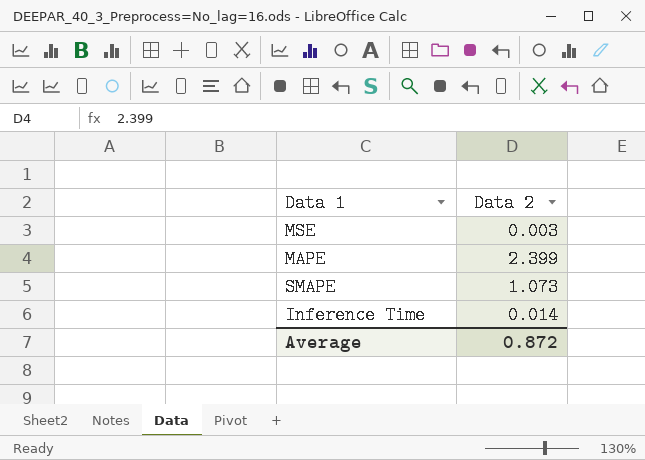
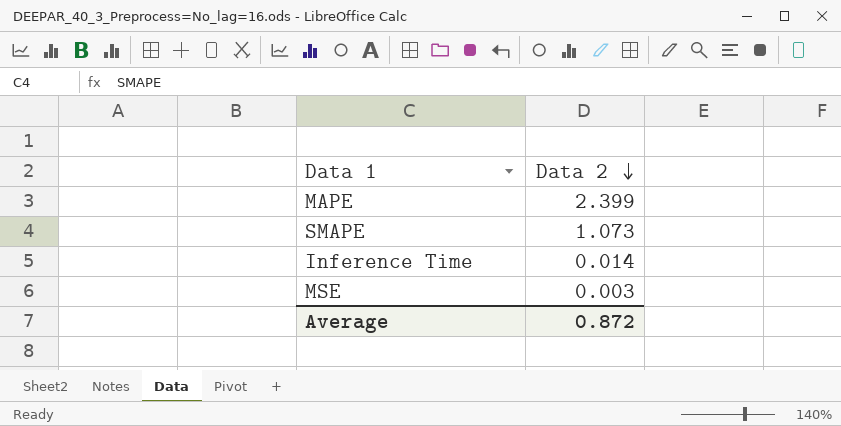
row order: none -> Data 2 descending

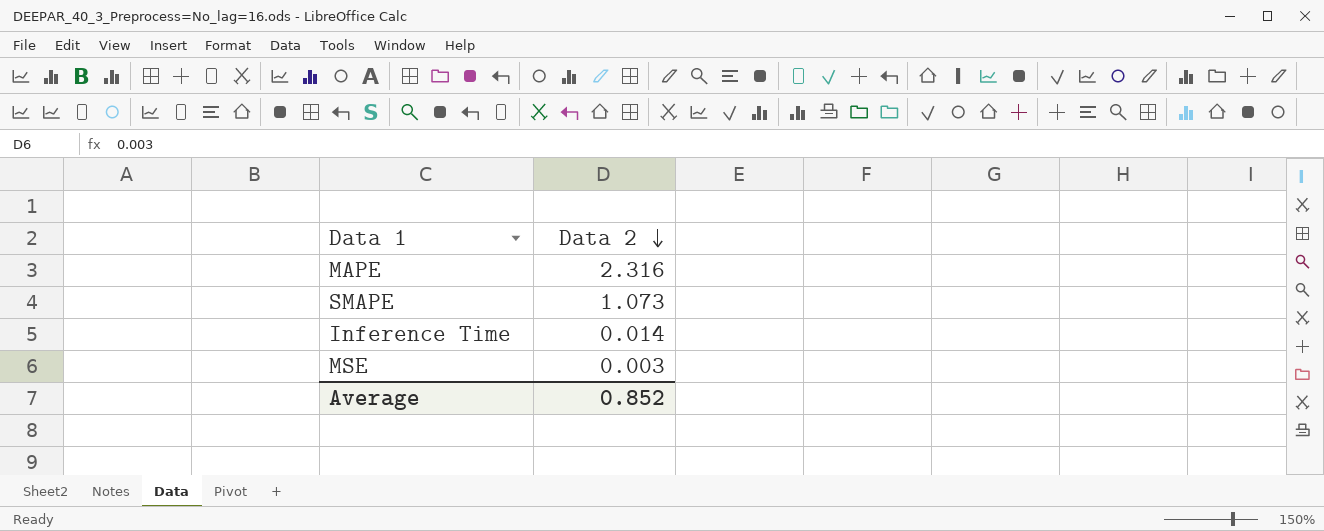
MAPE | Data 2: 2.399 -> 2.316
Average | Data 2: 0.872 -> 0.852

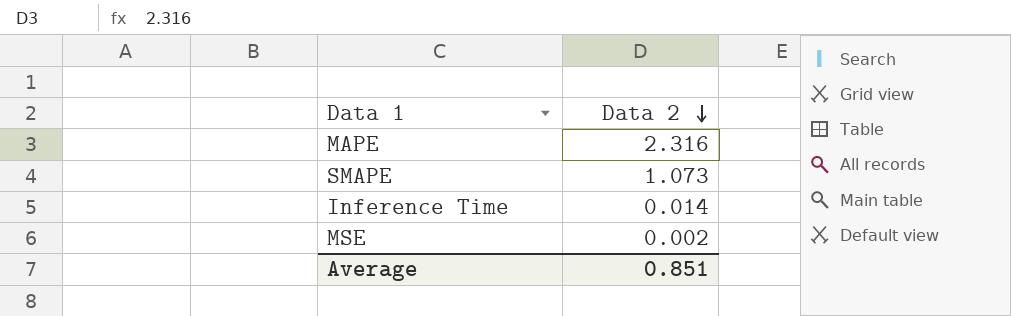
MSE | Data 2: 0.003 -> 0.002
Average | Data 2: 0.852 -> 0.851

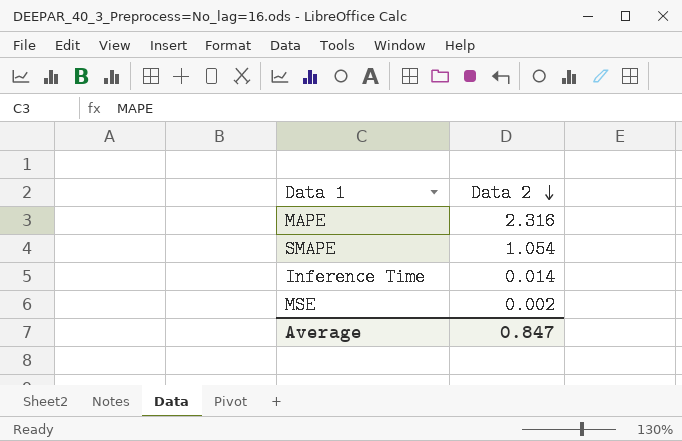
SMAPE | Data 2: 1.073 -> 1.054
Average | Data 2: 0.851 -> 0.847

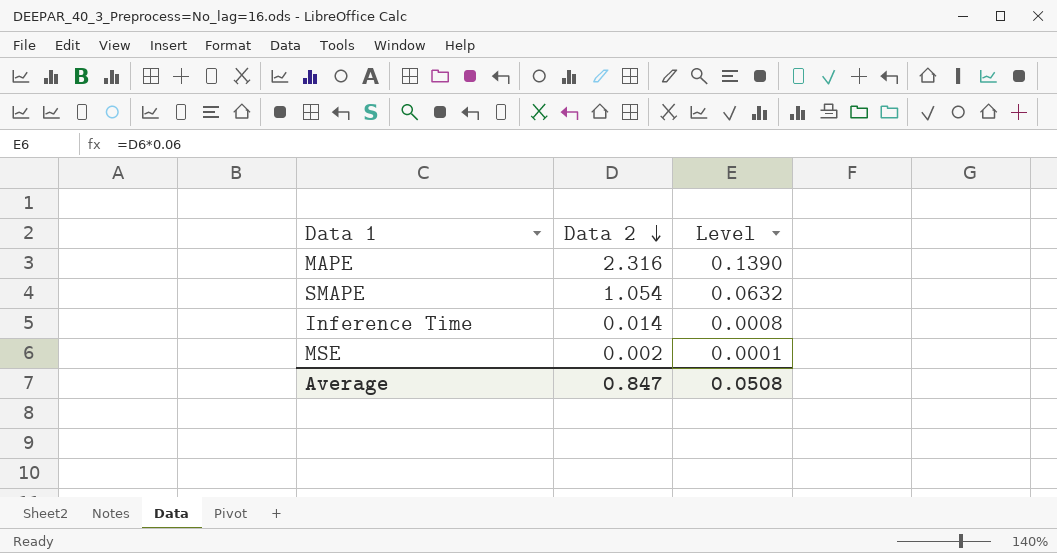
column Level | formula: none -> [Data 2] * 0.06

